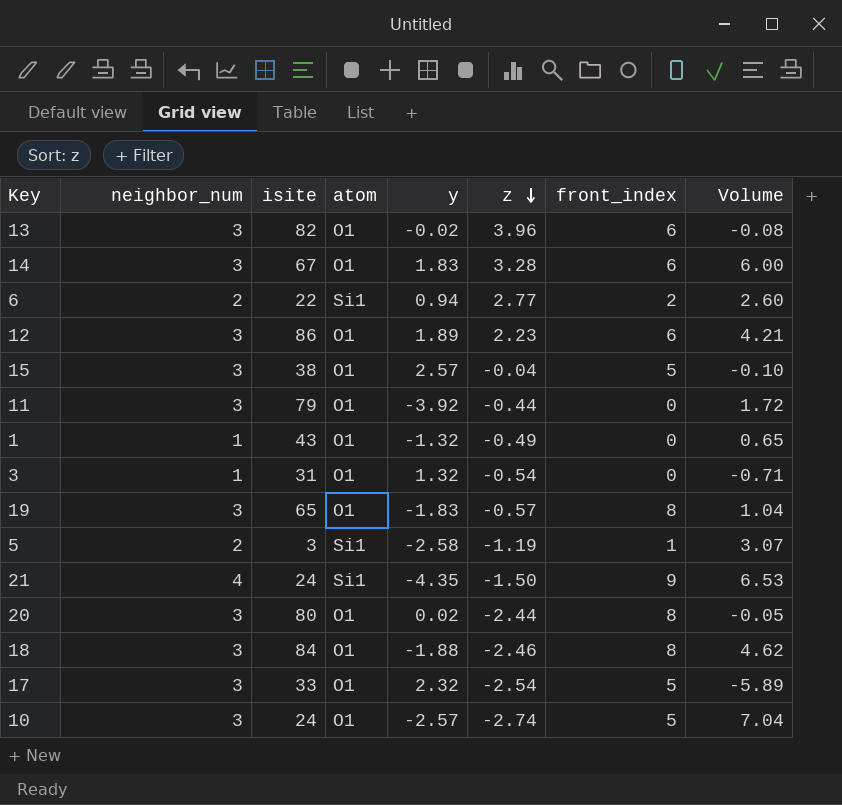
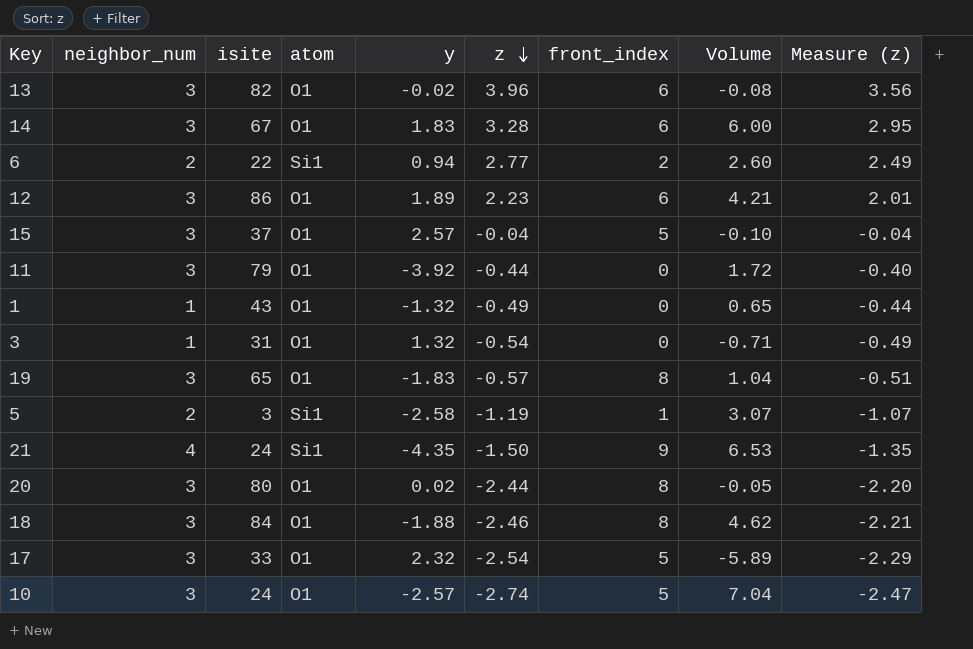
column Measure (z) | formula: none -> [z] * 0.9
15 | isite: 38 -> 37

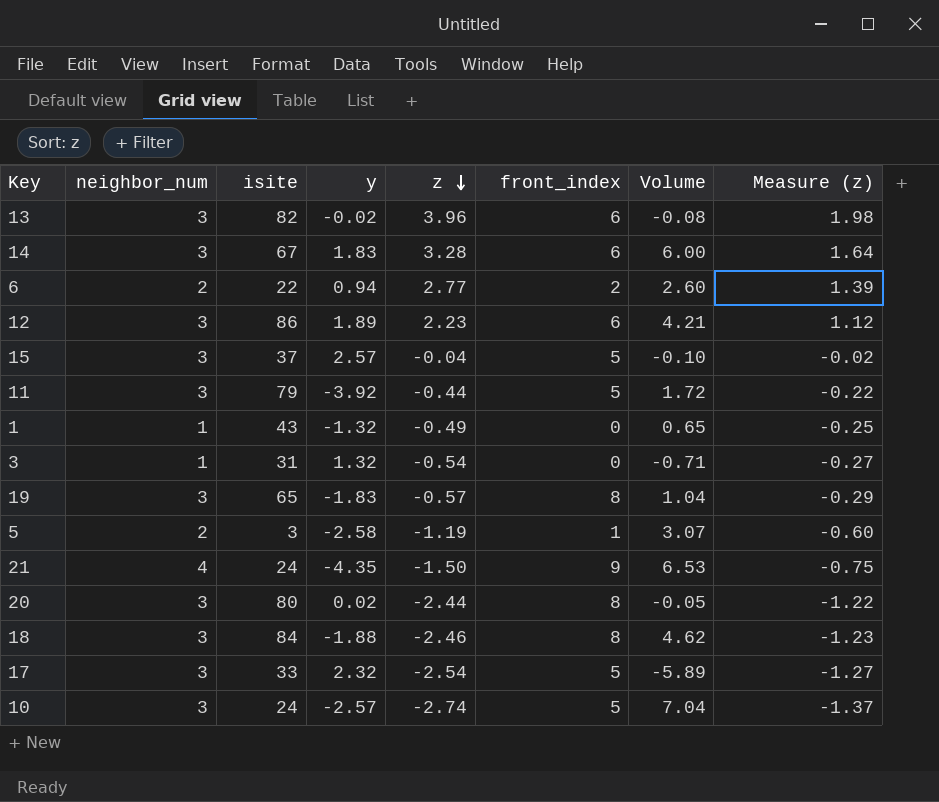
column atom | position: 4 -> none
column Measure (z) | formula: [z] * 0.9 -> [z] * 0.5
11 | front_index: 0 -> 5

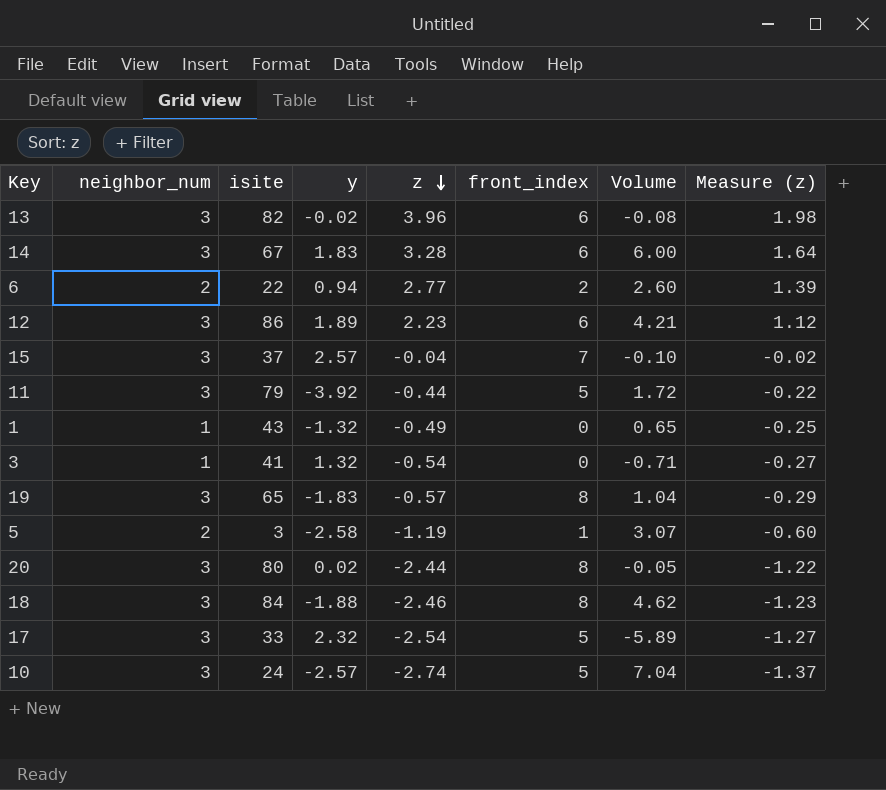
row 21: 4 | 24 | -4.35 | -1.50 | 9 | 6.53 | -0.75 -> none
15 | front_index: 5 -> 7
3 | isite: 31 -> 41

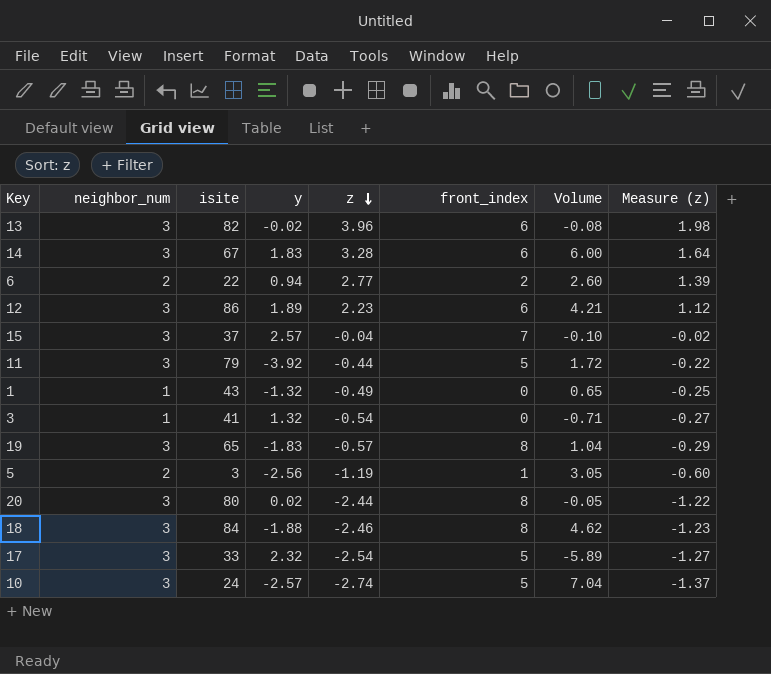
5 | y: -2.58 -> -2.56
5 | Volume: 3.07 -> 3.05

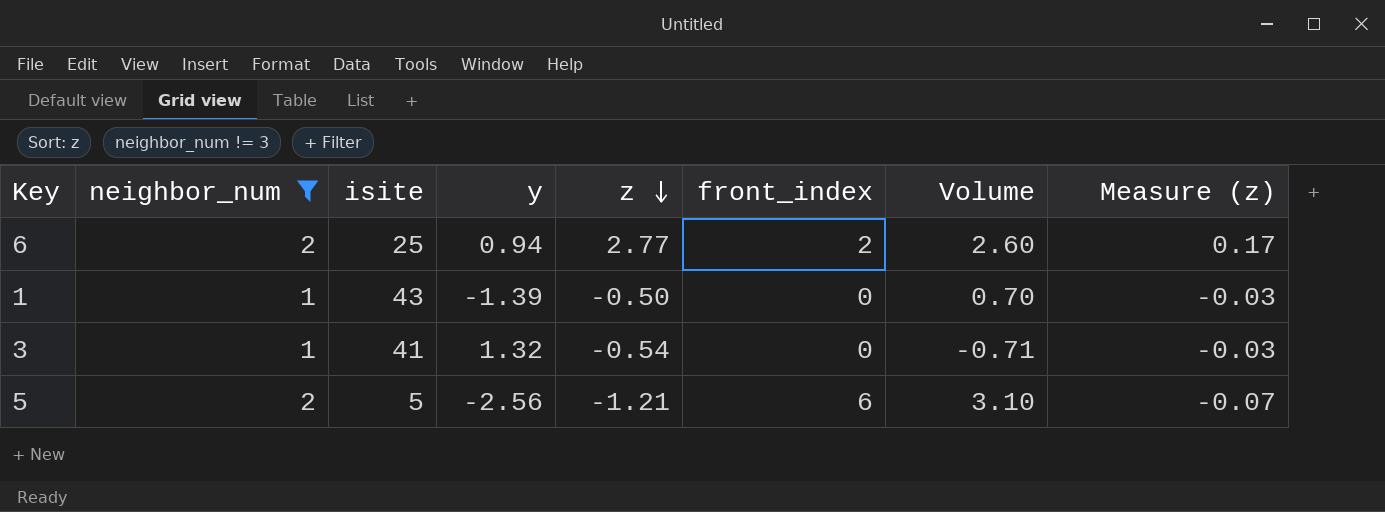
filter: none -> neighbor_num != 3
column Measure (z) | formula: [z] * 0.5 -> [z] * 0.06
6 | isite: 22 -> 25
1 | y: -1.32 -> -1.39
1 | z: -0.49 -> -0.50
1 | Volume: 0.65 -> 0.70
5 | isite: 3 -> 5
5 | z: -1.19 -> -1.21
5 | front_index: 1 -> 6
5 | Volume: 3.05 -> 3.10

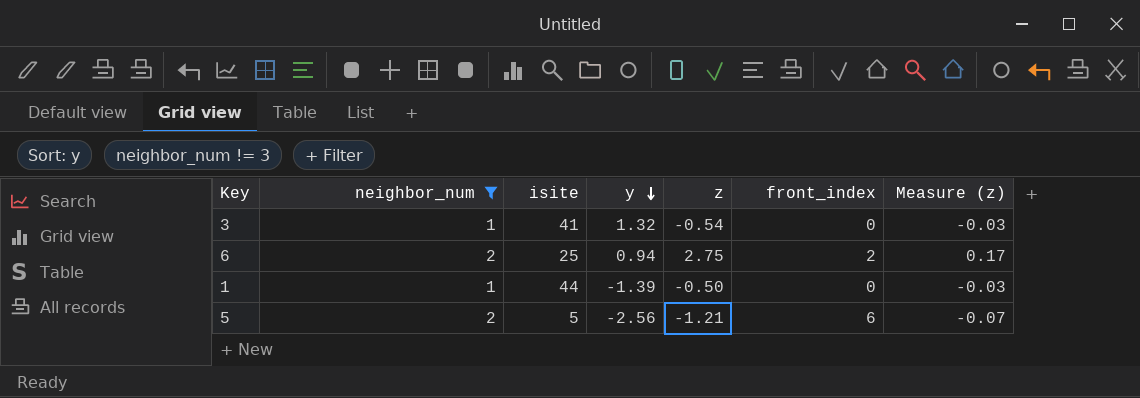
row order: z descending -> y descending
column Volume | formula: [y] * [z] -> none
6 | z: 2.77 -> 2.75
1 | isite: 43 -> 44

